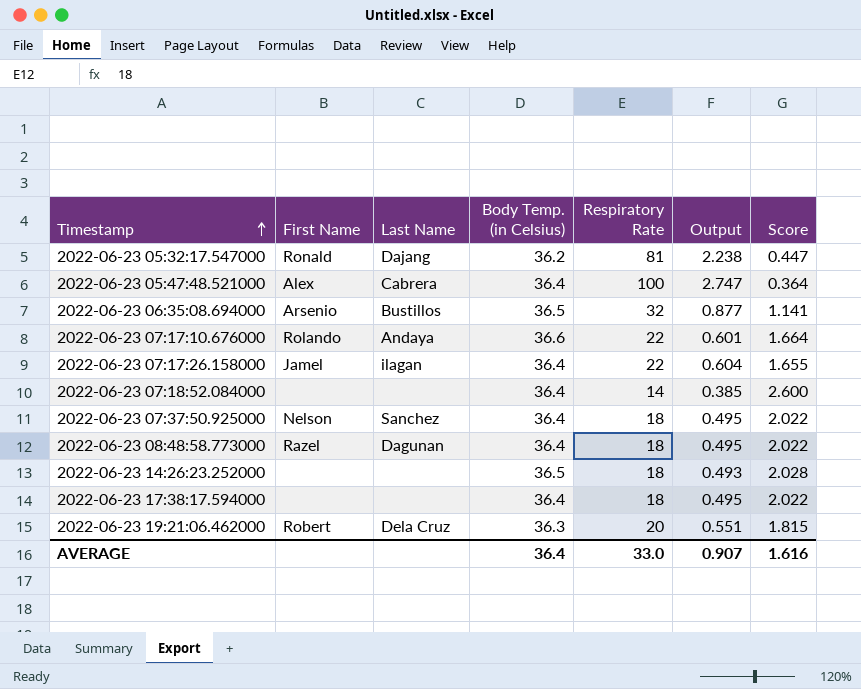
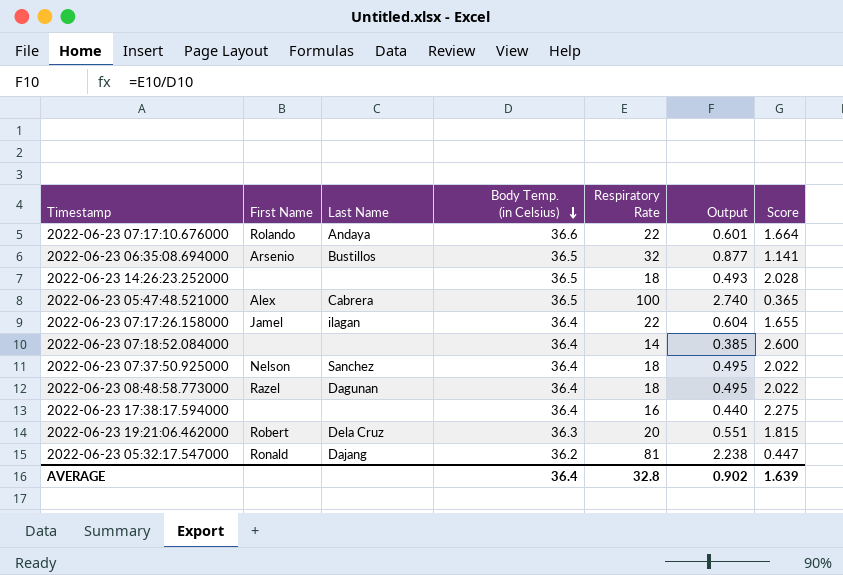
row order: Timestamp ascending -> Body Temp. (in Celsius) descending
2022-06-23 05:47:48.521000 | Body Temp. (in Celsius): 36.4 -> 36.5
2022-06-23 05:47:48.521000 | Output: 2.747 -> 2.740
2022-06-23 05:47:48.521000 | Score: 0.364 -> 0.365
2022-06-23 17:38:17.594000 | Respiratory Rate: 18 -> 16
2022-06-23 17:38:17.594000 | Output: 0.495 -> 0.440
2022-06-23 17:38:17.594000 | Score: 2.022 -> 2.275
AVERAGE | Respiratory Rate: 33.0 -> 32.8
AVERAGE | Output: 0.907 -> 0.902
AVERAGE | Score: 1.616 -> 1.639

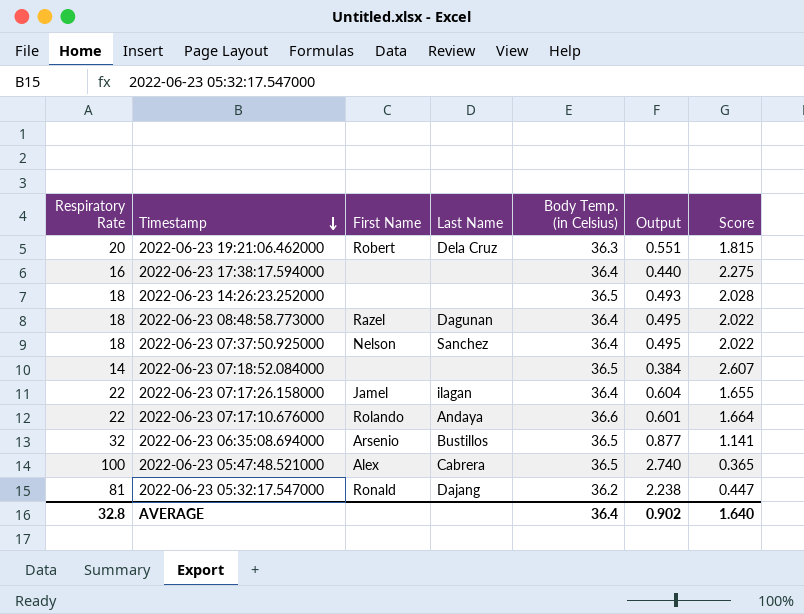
row order: Body Temp. (in Celsius) descending -> Timestamp descending
column Respiratory Rate | position: 5 -> 1
2022-06-23 07:18:52.084000 | Body Temp. (in Celsius): 36.4 -> 36.5
2022-06-23 07:18:52.084000 | Output: 0.385 -> 0.384
2022-06-23 07:18:52.084000 | Score: 2.600 -> 2.607
AVERAGE | Score: 1.639 -> 1.640

